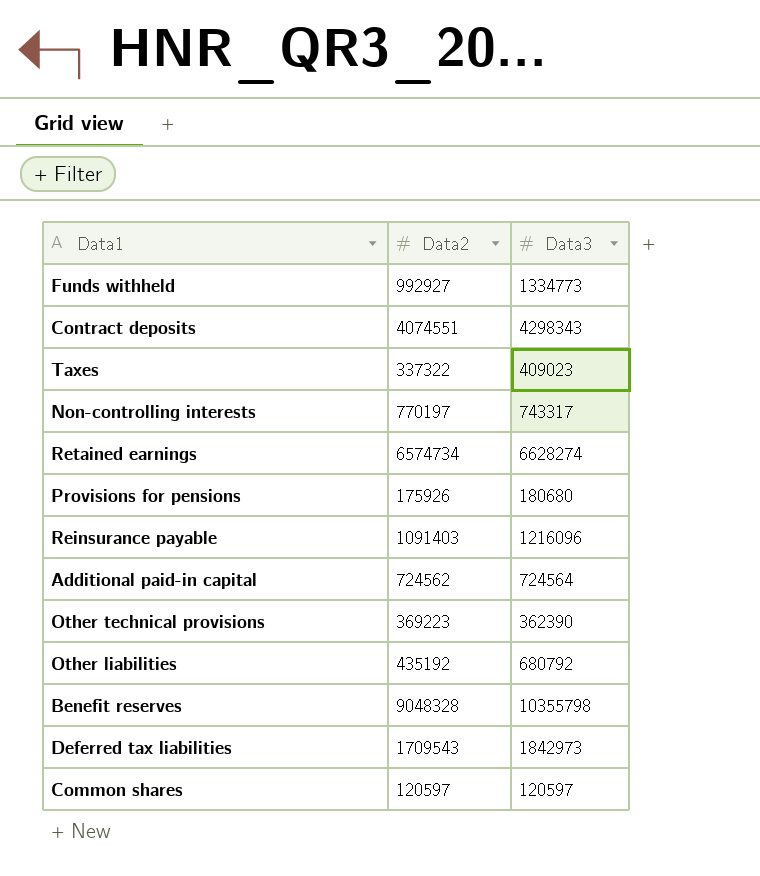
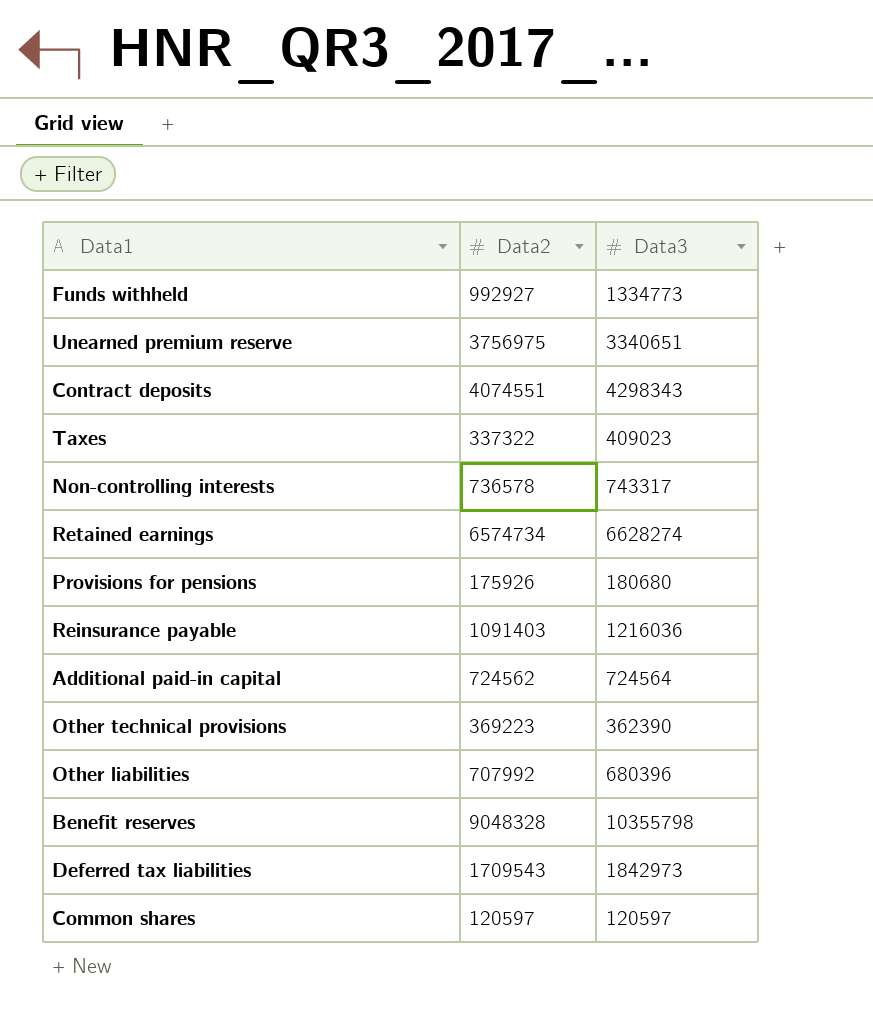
row Unearned premium reserve: none -> 3756975 | 3340651
Non-controlling interests | Data2: 770197 -> 736578
Reinsurance payable | Data3: 1216096 -> 1216036
Other liabilities | Data2: 435192 -> 707992
Other liabilities | Data3: 680792 -> 680396

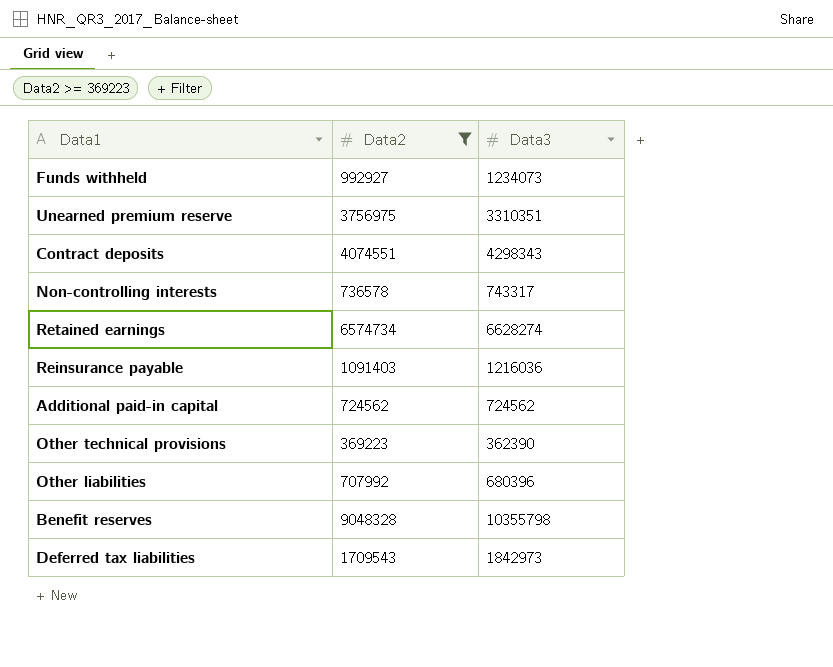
filter: none -> Data2 >= 369223
Funds withheld | Data3: 1334773 -> 1234073
Unearned premium reserve | Data3: 3340651 -> 3310351
Additional paid-in capital | Data3: 724564 -> 724562

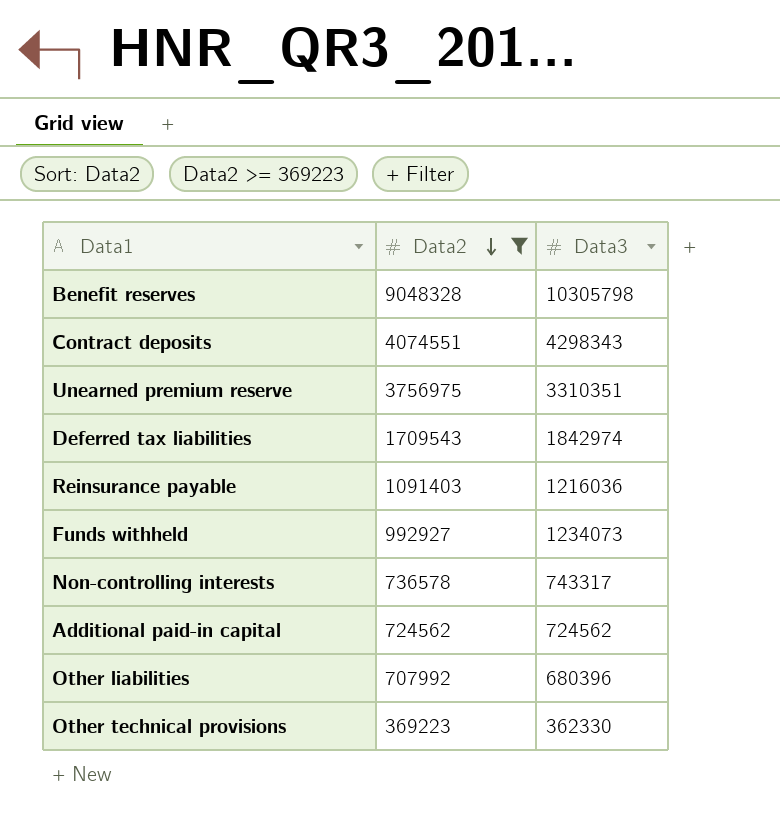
row order: none -> Data2 descending
row Retained earnings: 6574734 | 6628274 -> none
Benefit reserves | Data3: 10355798 -> 10305798
Deferred tax liabilities | Data3: 1842973 -> 1842974
Other technical provisions | Data3: 362390 -> 362330

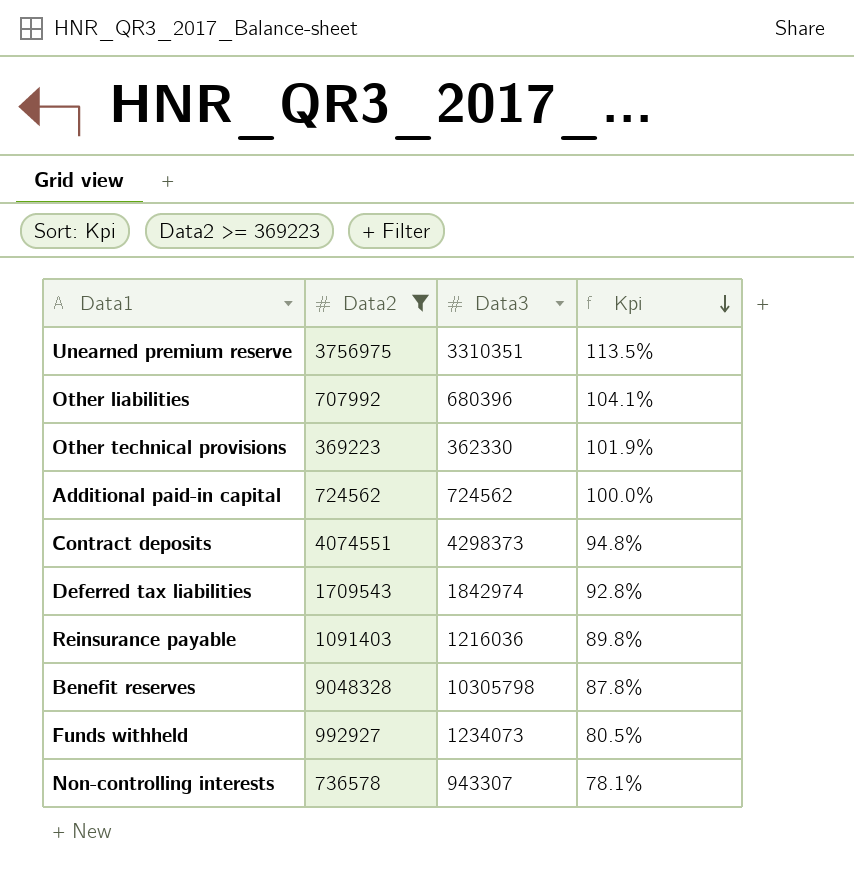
row order: Data2 descending -> Kpi descending
column Kpi | formula: none -> [Data2] / [Data3]
Contract deposits | Data3: 4298343 -> 4298373
Non-controlling interests | Data3: 743317 -> 943307

